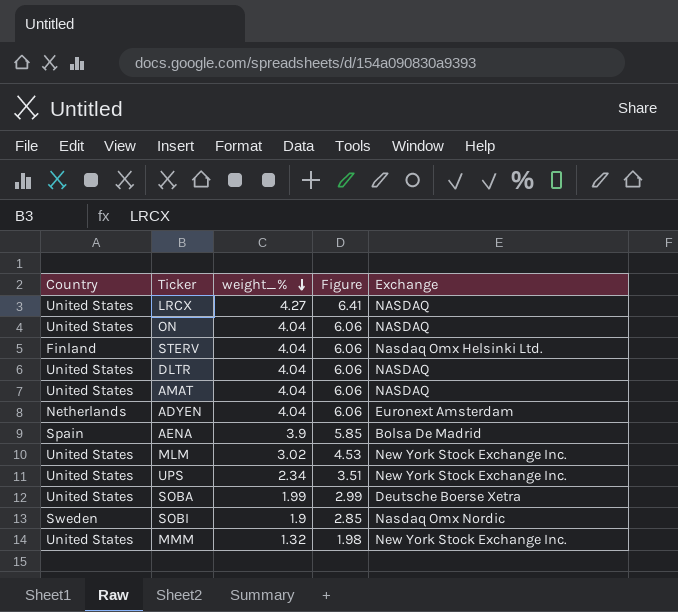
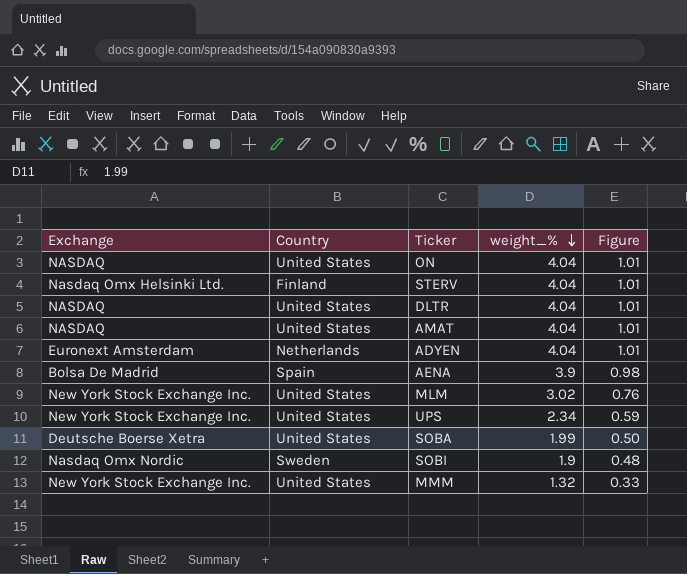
column Exchange | position: 5 -> 1
column Figure | formula: [weight_%] * 1.5 -> [weight_%] * 0.25
row LRCX: United States | 4.27 | 6.41 | NASDAQ -> none

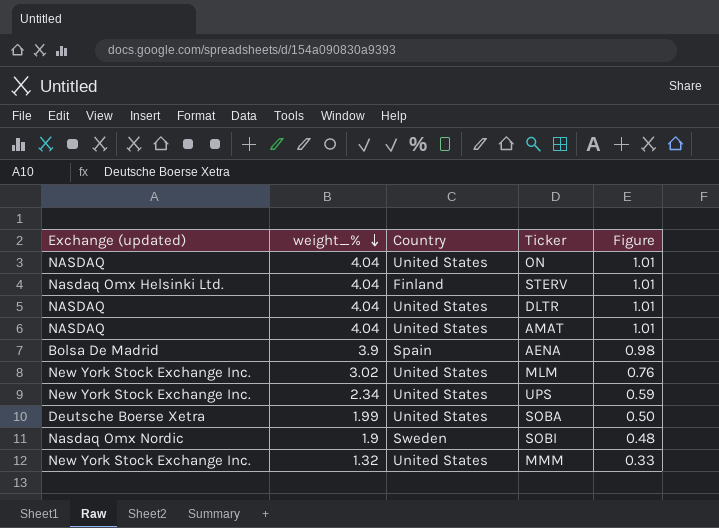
column name: Exchange -> Exchange (updated)
column weight_% | position: 4 -> 2
row ADYEN: Euronext Amsterdam | Netherlands | 4.04 | 1.01 -> none

